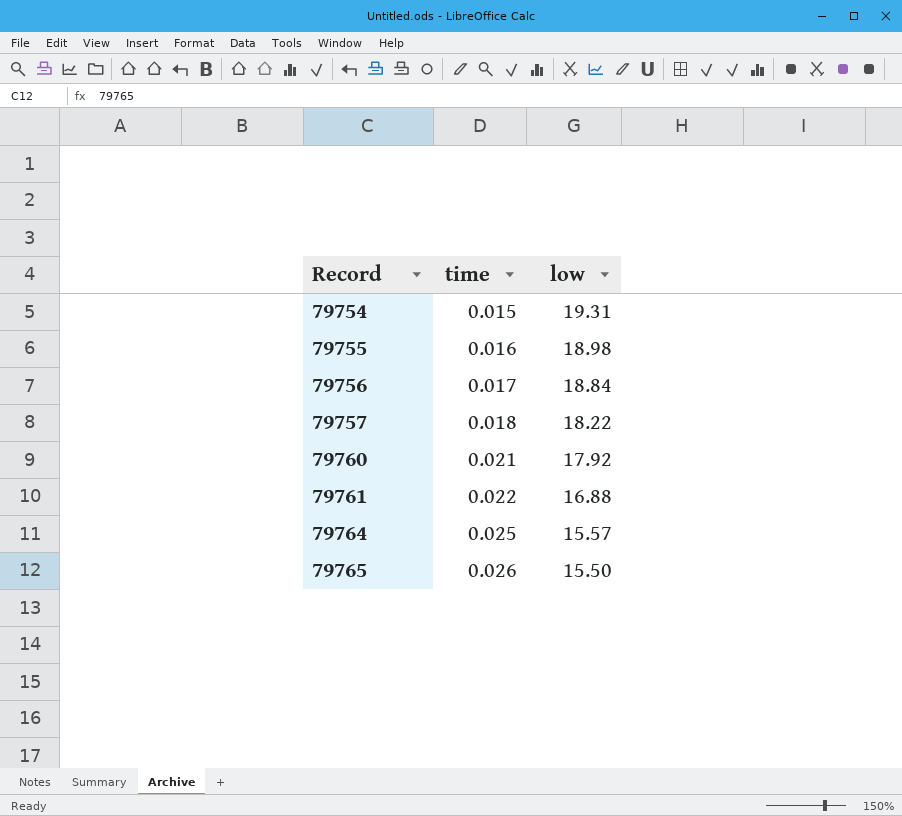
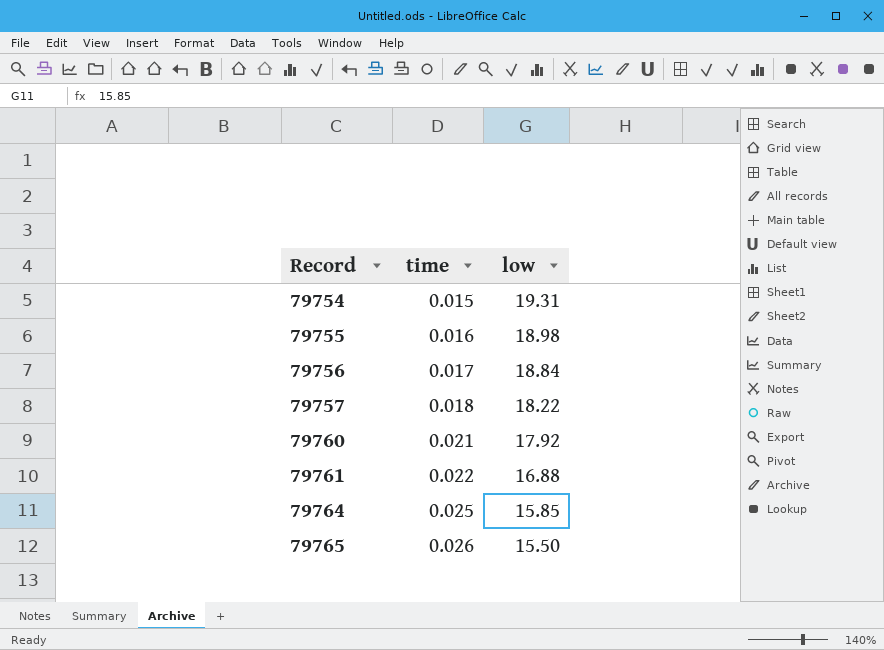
79764 | low: 15.57 -> 15.85

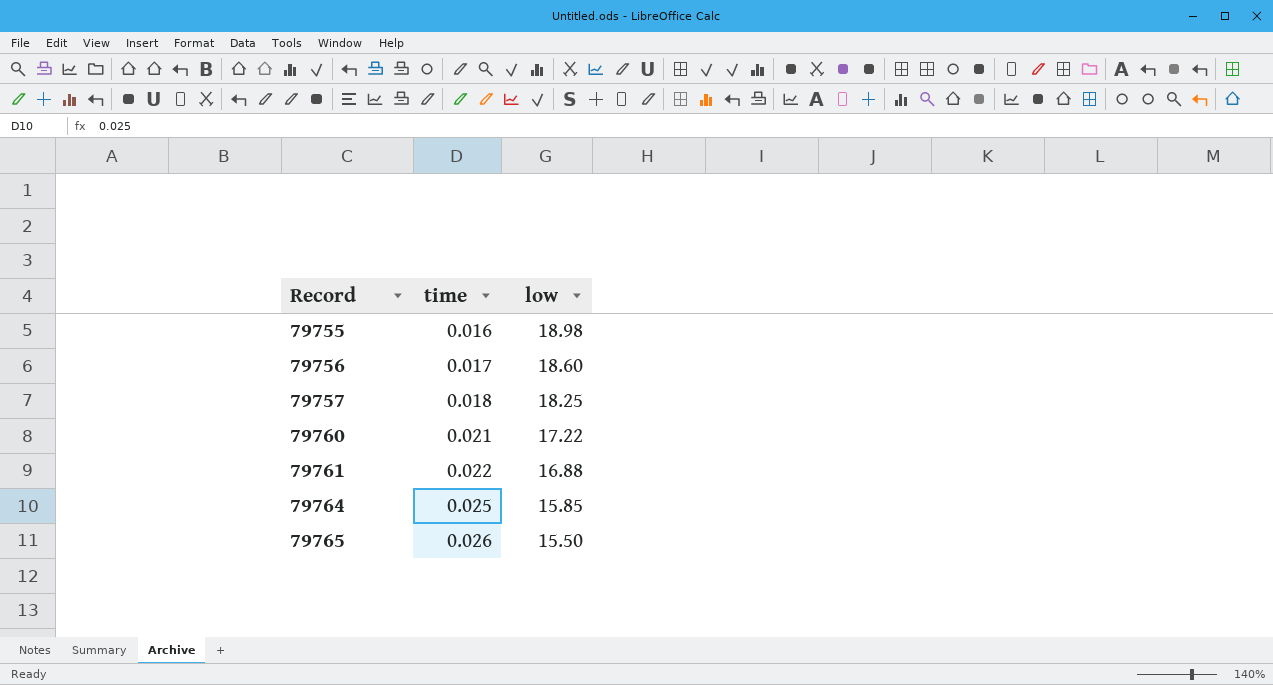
row 79754: 0.015 | 19.31 -> none
79756 | low: 18.84 -> 18.60
79757 | low: 18.22 -> 18.25
79760 | low: 17.92 -> 17.22

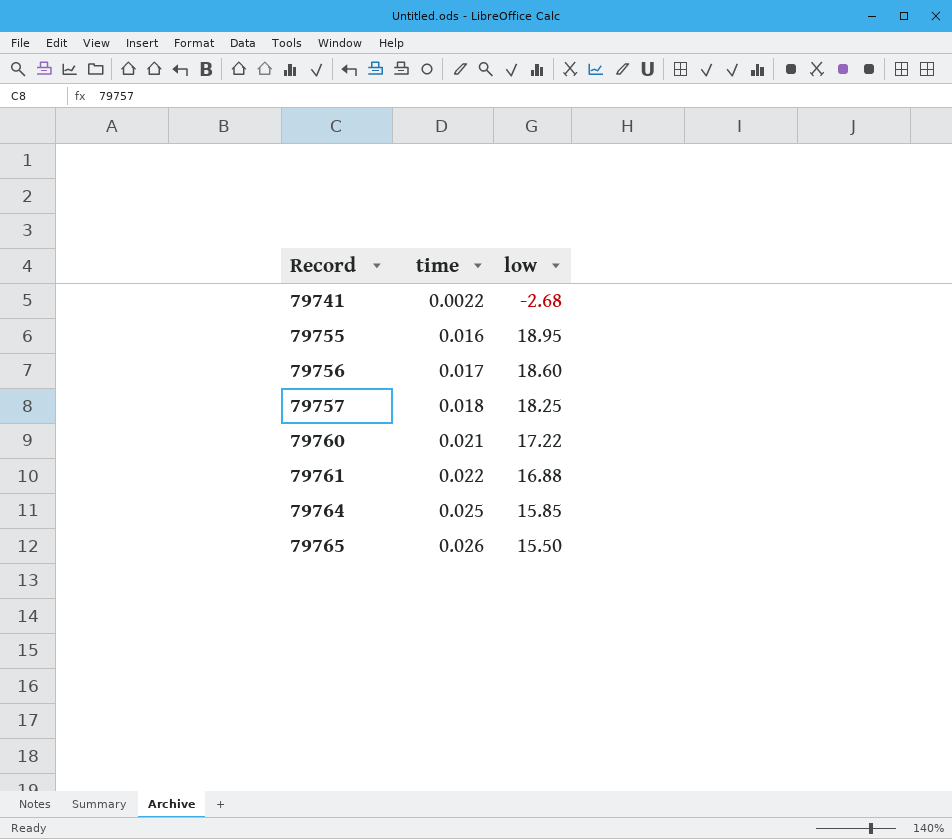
row 79741: none -> 0.0022 | -2.68
79755 | low: 18.98 -> 18.95

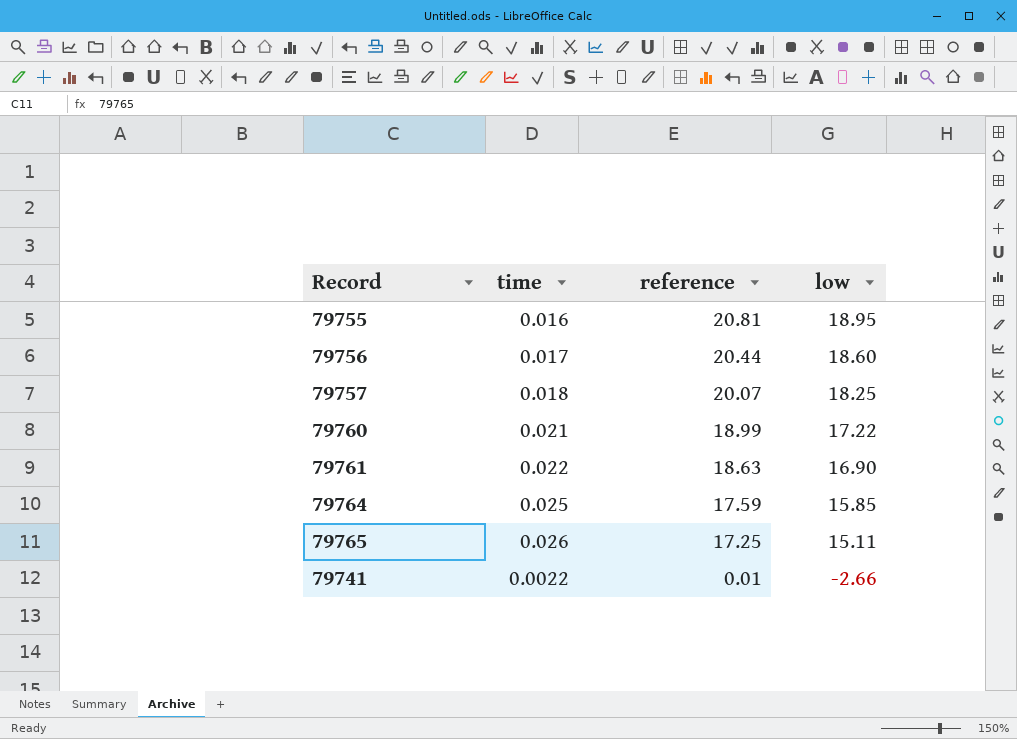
row order: Record ascending -> reference descending
column reference | position: none -> 3
79761 | low: 16.88 -> 16.90
79765 | low: 15.50 -> 15.11
79741 | low: -2.68 -> -2.66

